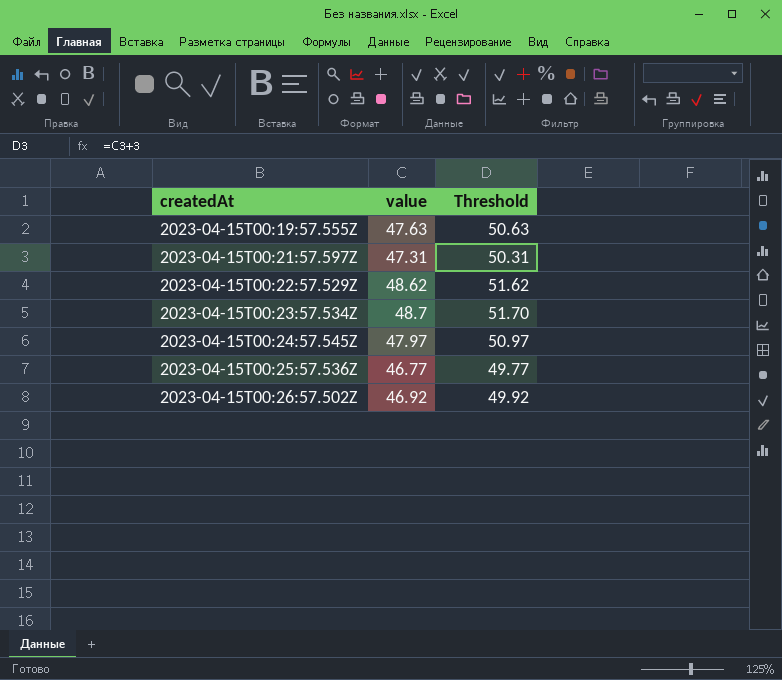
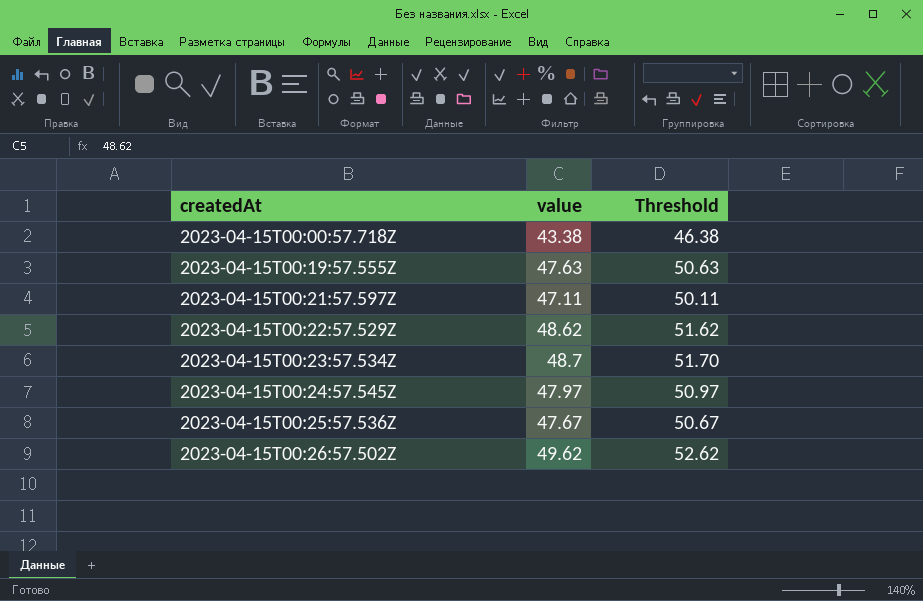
row 2023-04-15T00:00:57.718Z: none -> 43.38 | 46.38
2023-04-15T00:21:57.597Z | value: 47.31 -> 47.11
2023-04-15T00:21:57.597Z | Threshold: 50.31 -> 50.11
2023-04-15T00:25:57.536Z | value: 46.77 -> 47.67
2023-04-15T00:25:57.536Z | Threshold: 49.77 -> 50.67
2023-04-15T00:26:57.502Z | value: 46.92 -> 49.62
2023-04-15T00:26:57.502Z | Threshold: 49.92 -> 52.62

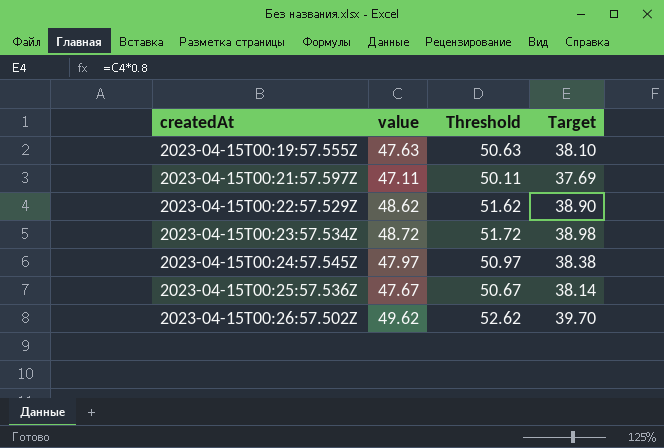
column Target | formula: none -> [value] * 0.8
row 2023-04-15T00:00:57.718Z: 43.38 | 46.38 -> none
2023-04-15T00:23:57.534Z | value: 48.7 -> 48.72
2023-04-15T00:23:57.534Z | Threshold: 51.70 -> 51.72

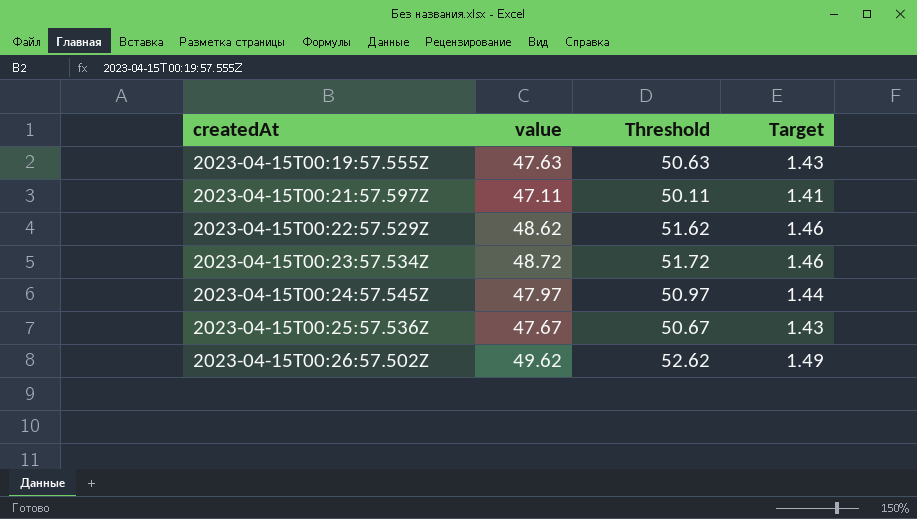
column Target | formula: [value] * 0.8 -> [value] * 0.03

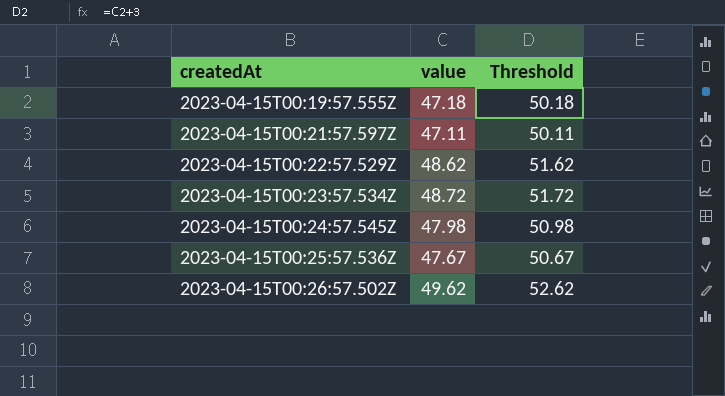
column Target | formula: [value] * 0.03 -> none
2023-04-15T00:19:57.555Z | value: 47.63 -> 47.18
2023-04-15T00:19:57.555Z | Threshold: 50.63 -> 50.18
2023-04-15T00:24:57.545Z | value: 47.97 -> 47.98
2023-04-15T00:24:57.545Z | Threshold: 50.97 -> 50.98

